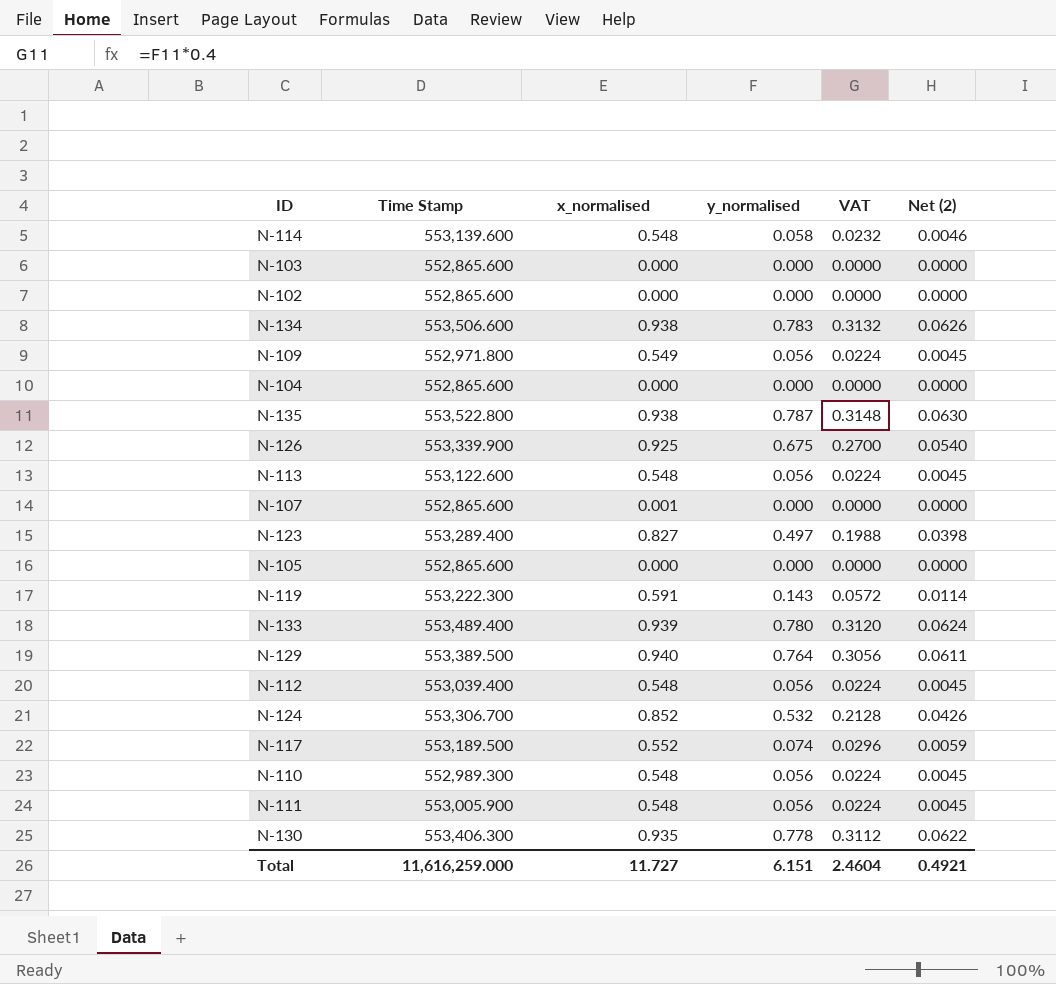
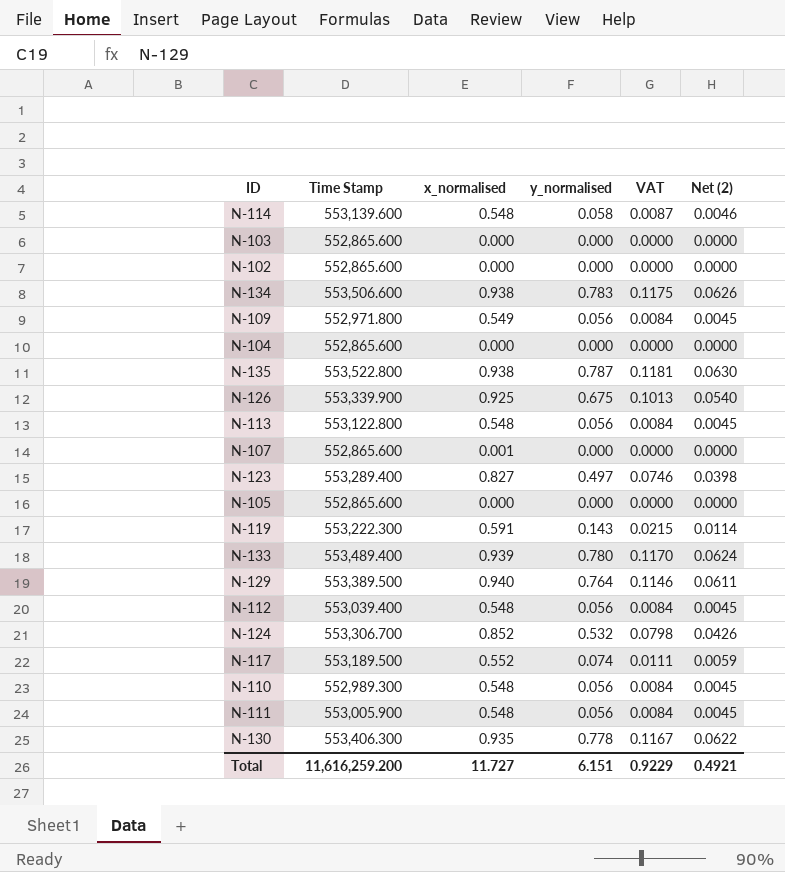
column VAT | formula: [y_normalised] * 0.4 -> [y_normalised] * 0.15
N-113 | Time Stamp: 553,122.600 -> 553,122.800
Total | Time Stamp: 11,616,259.000 -> 11,616,259.200
Total | VAT: 2.4604 -> 0.9229

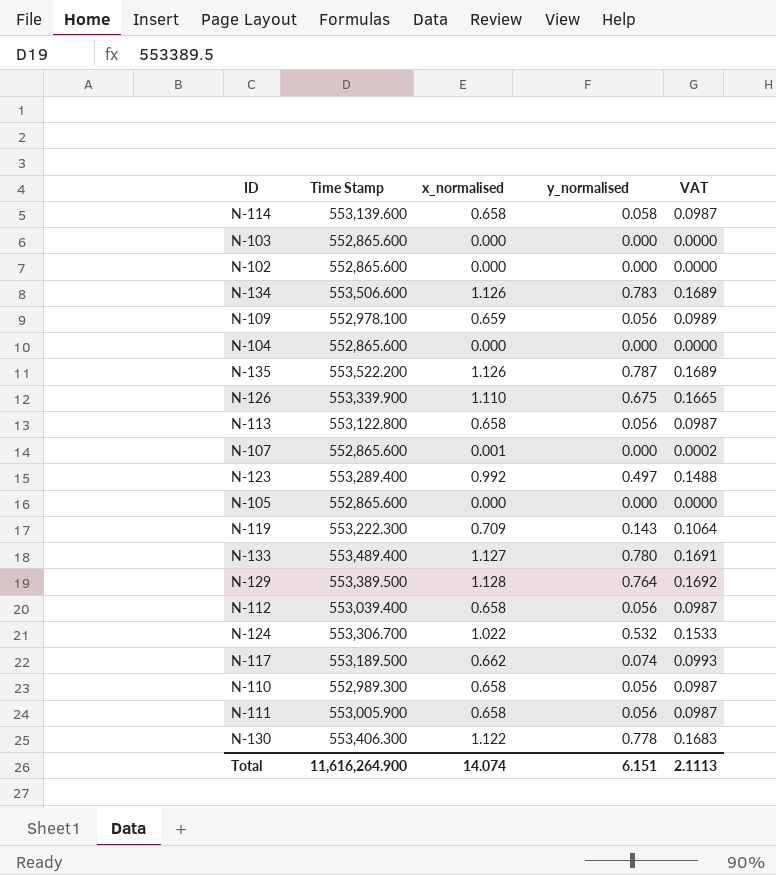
column Net (2) | formula: [y_normalised] * 0.08 -> none
column VAT | formula: [y_normalised] * 0.15 -> [x_normalised] * 0.15
N-114 | x_normalised: 0.548 -> 0.658
N-134 | x_normalised: 0.938 -> 1.126
N-109 | Time Stamp: 552,971.800 -> 552,978.100
N-109 | x_normalised: 0.549 -> 0.659
N-135 | Time Stamp: 553,522.800 -> 553,522.200
N-135 | x_normalised: 0.938 -> 1.126
N-126 | x_normalised: 0.925 -> 1.110
N-113 | x_normalised: 0.548 -> 0.658
N-123 | x_normalised: 0.827 -> 0.992
N-119 | x_normalised: 0.591 -> 0.709
N-133 | x_normalised: 0.939 -> 1.127
N-129 | x_normalised: 0.940 -> 1.128
N-112 | x_normalised: 0.548 -> 0.658
N-124 | x_normalised: 0.852 -> 1.022
N-117 | x_normalised: 0.552 -> 0.662
N-110 | x_normalised: 0.548 -> 0.658
N-111 | x_normalised: 0.548 -> 0.658
N-130 | x_normalised: 0.935 -> 1.122
Total | Time Stamp: 11,616,259.200 -> 11,616,264.900
Total | x_normalised: 11.727 -> 14.074
Total | VAT: 0.9229 -> 2.1113

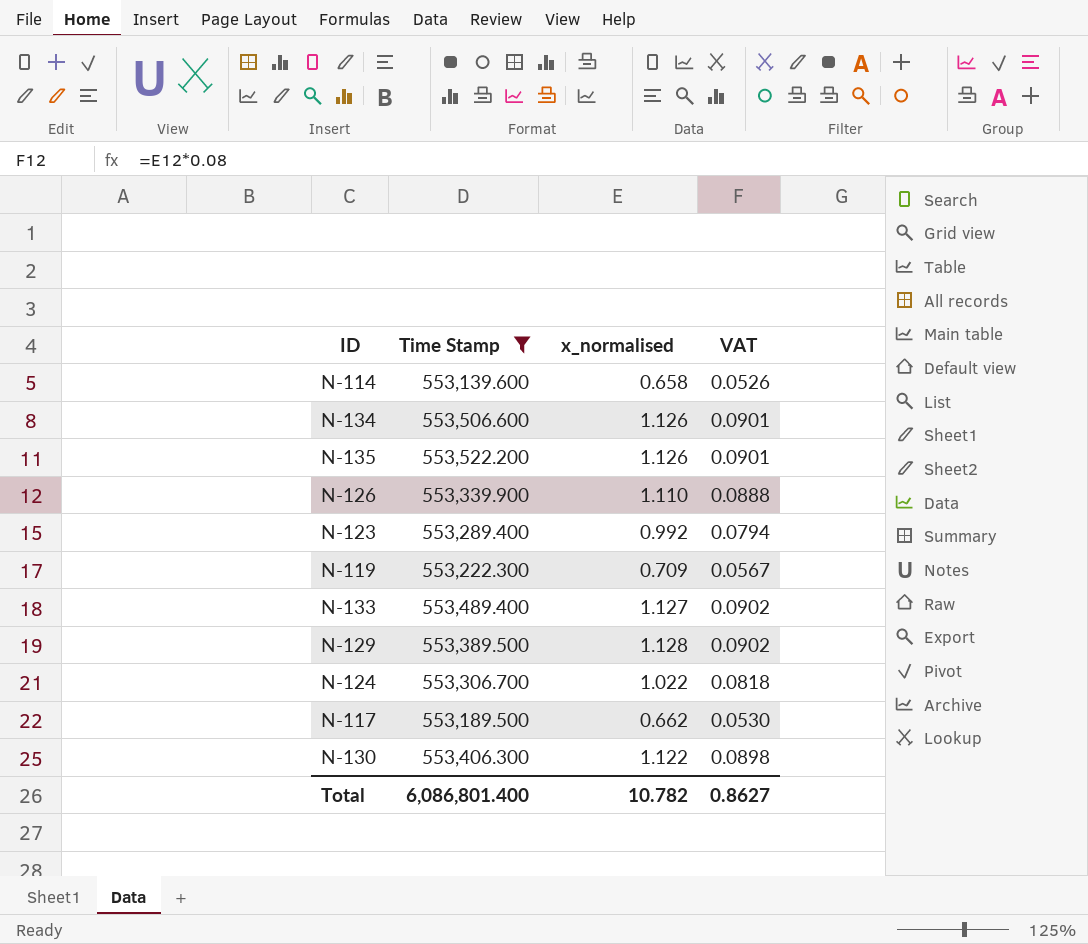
filter: none -> Time Stamp >= 553,139.600
column y_normalised | position: 4 -> none
column VAT | formula: [x_normalised] * 0.15 -> [x_normalised] * 0.08
Total | Time Stamp: 11,616,264.900 -> 6,086,801.400
Total | x_normalised: 14.074 -> 10.782
Total | VAT: 2.1113 -> 0.8627

